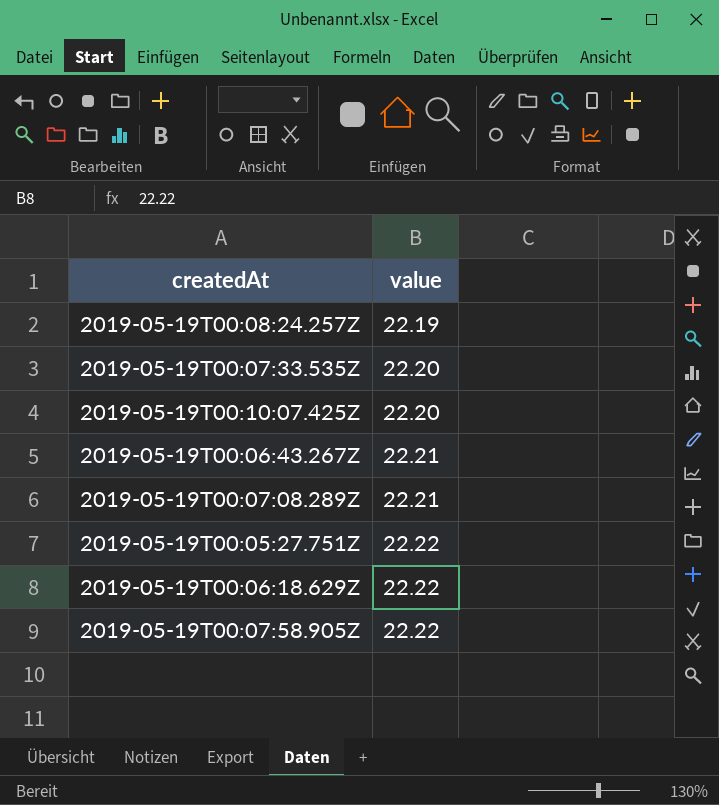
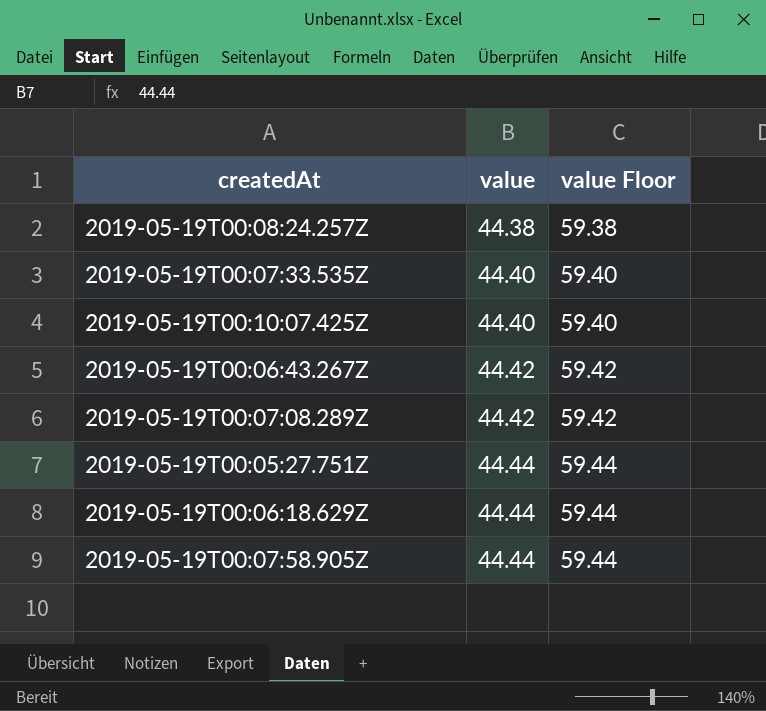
column value Floor | formula: none -> [value] + 15
2019-05-19T00:08:24.257Z | value: 22.19 -> 44.38
2019-05-19T00:07:33.535Z | value: 22.20 -> 44.40
2019-05-19T00:10:07.425Z | value: 22.20 -> 44.40
2019-05-19T00:06:43.267Z | value: 22.21 -> 44.42
2019-05-19T00:07:08.289Z | value: 22.21 -> 44.42
2019-05-19T00:05:27.751Z | value: 22.22 -> 44.44
2019-05-19T00:06:18.629Z | value: 22.22 -> 44.44
2019-05-19T00:07:58.905Z | value: 22.22 -> 44.44

